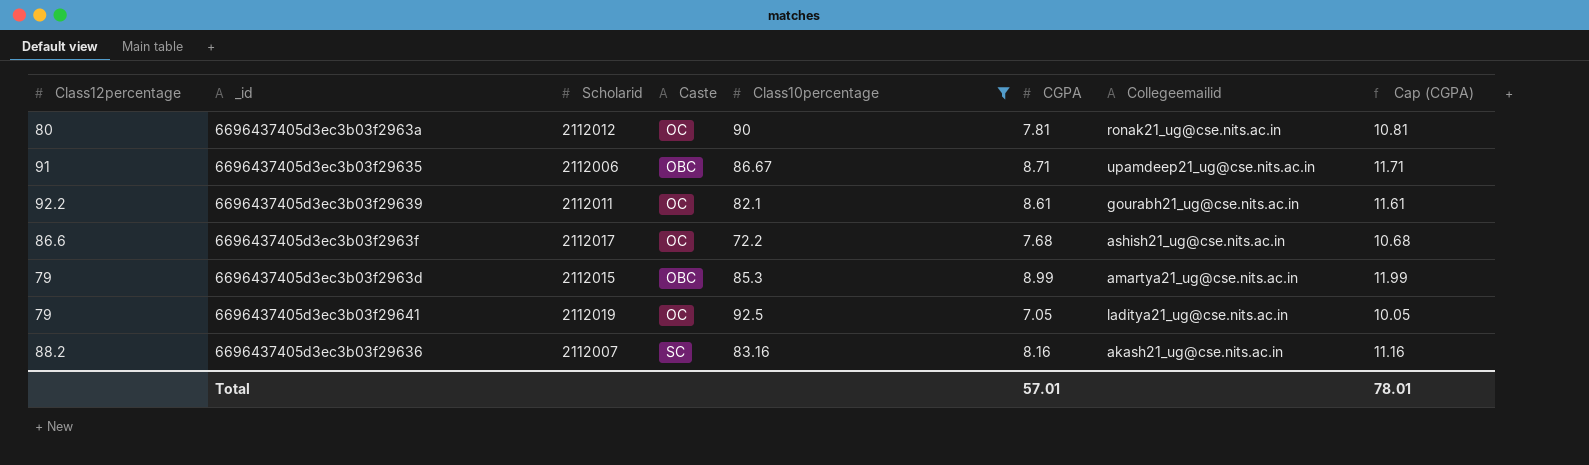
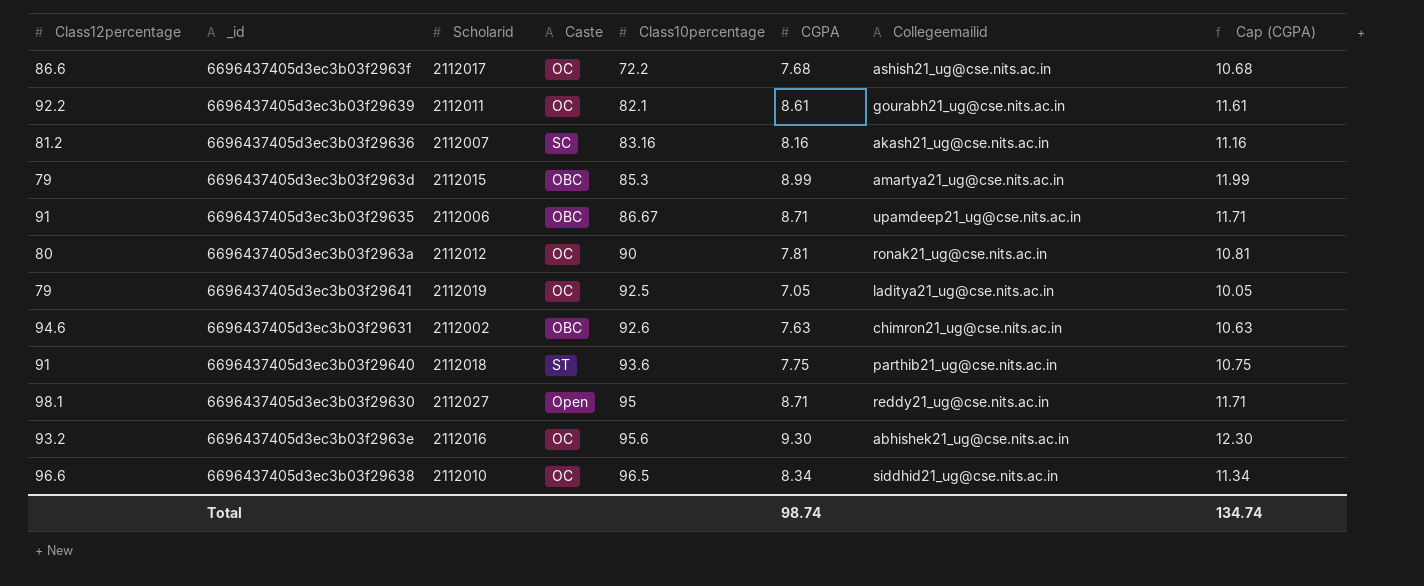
filter: Class10percentage <= 92.5 -> none
row order: none -> Class10percentage ascending
6696437405d3ec3b03f29636 | Class12percentage: 88.2 -> 81.2
Total | CGPA: 57.01 -> 98.74
Total | Cap (CGPA): 78.01 -> 134.74

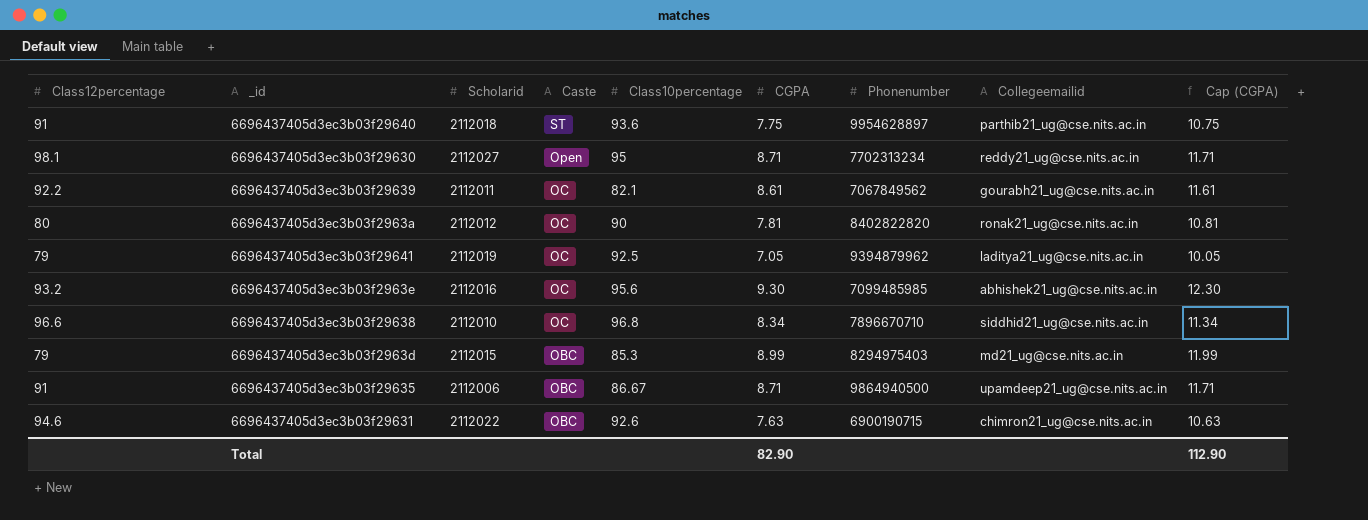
row order: Class10percentage ascending -> Caste descending
column Phonenumber | position: none -> 7
row 6696437405d3ec3b03f2963f: 86.6 | 2112017 | OC | 72.2 | 7.68 | ashish21_ug@cse.nits.ac.in | 10.68 -> none
row 6696437405d3ec3b03f29636: 81.2 | 2112007 | SC | 83.16 | 8.16 | akash21_ug@cse.nits.ac.in | 11.16 -> none
6696437405d3ec3b03f29638 | Class10percentage: 96.5 -> 96.8
6696437405d3ec3b03f2963d | Collegeemailid: amartya21_ug@cse.nits.ac.in -> md21_ug@cse.nits.ac.in
6696437405d3ec3b03f29631 | Scholarid: 2112002 -> 2112022
Total | CGPA: 98.74 -> 82.90
Total | Cap (CGPA): 134.74 -> 112.90

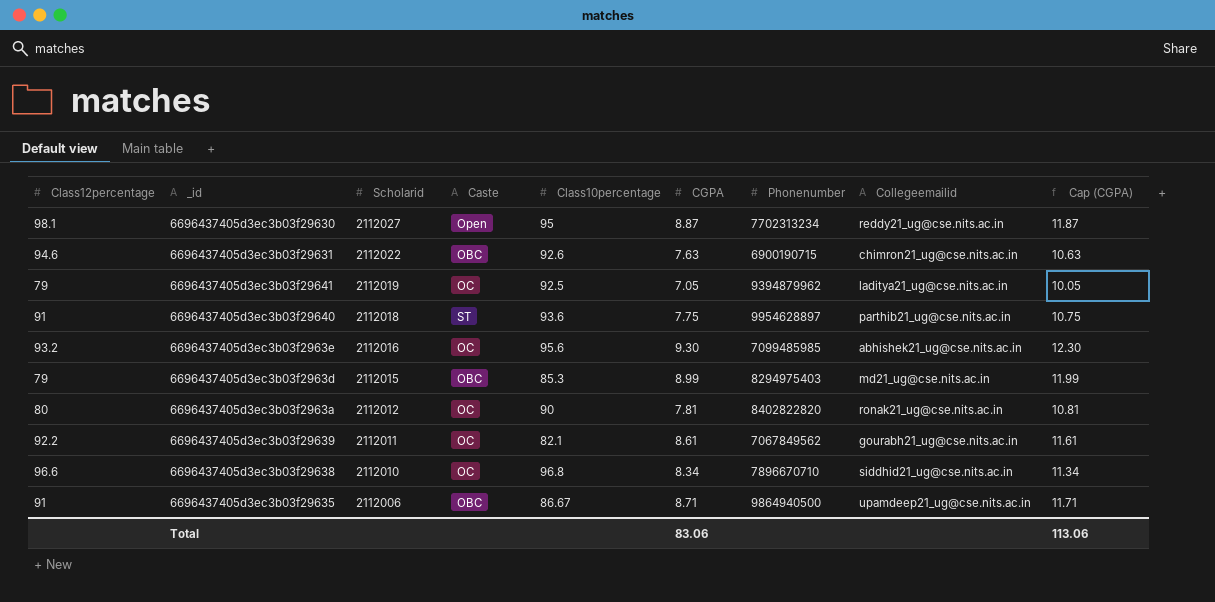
row order: Caste descending -> Scholarid descending
6696437405d3ec3b03f29630 | CGPA: 8.71 -> 8.87
6696437405d3ec3b03f29630 | Cap (CGPA): 11.71 -> 11.87
Total | CGPA: 82.90 -> 83.06
Total | Cap (CGPA): 112.90 -> 113.06

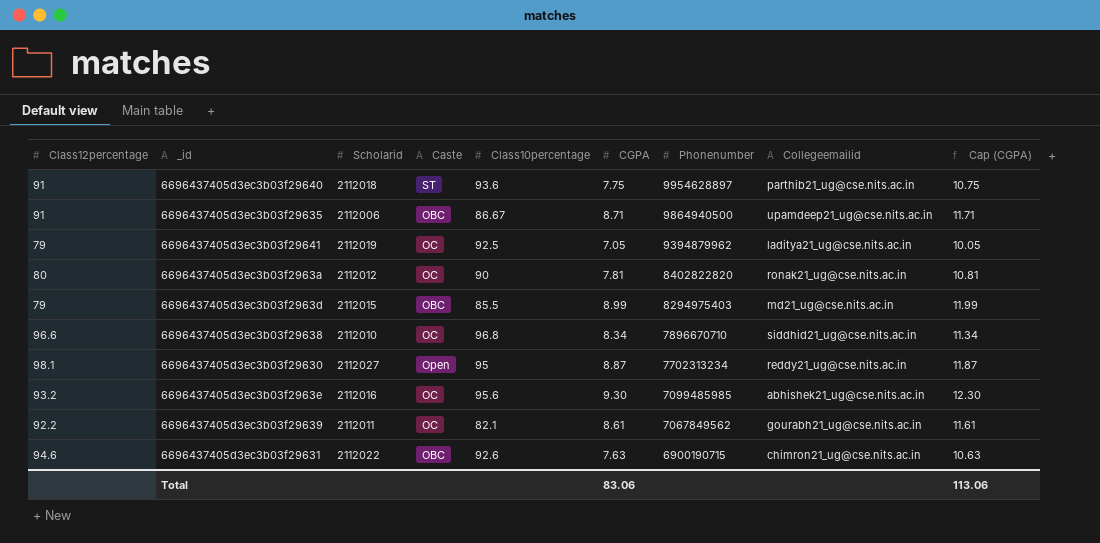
row order: Scholarid descending -> Phonenumber descending
6696437405d3ec3b03f2963d | Class10percentage: 85.3 -> 85.5

